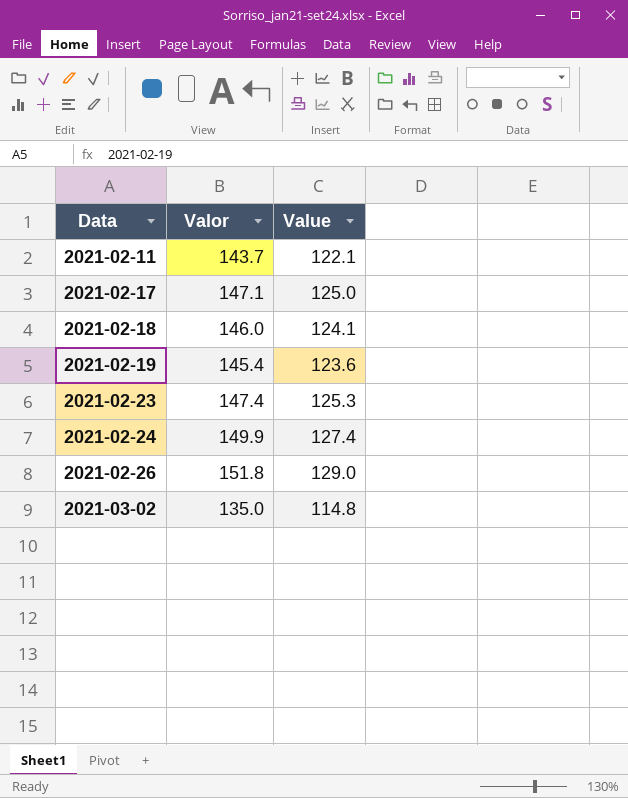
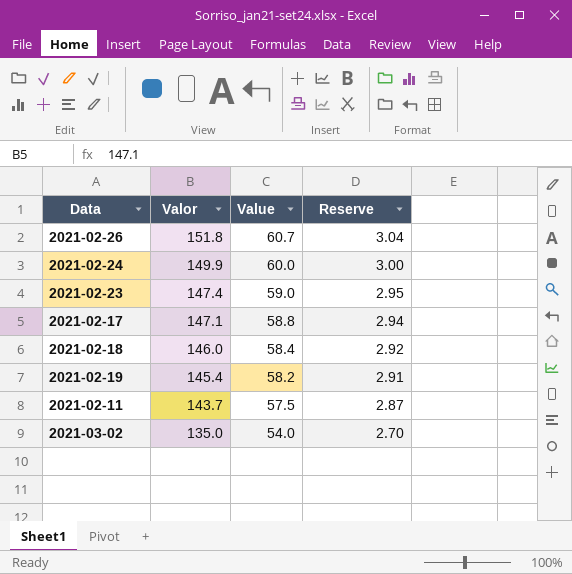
row order: Data ascending -> Valor descending
column Value | formula: [Valor] * 0.85 -> [Valor] * 0.4
column Reserve | formula: none -> [Valor] * 0.02

